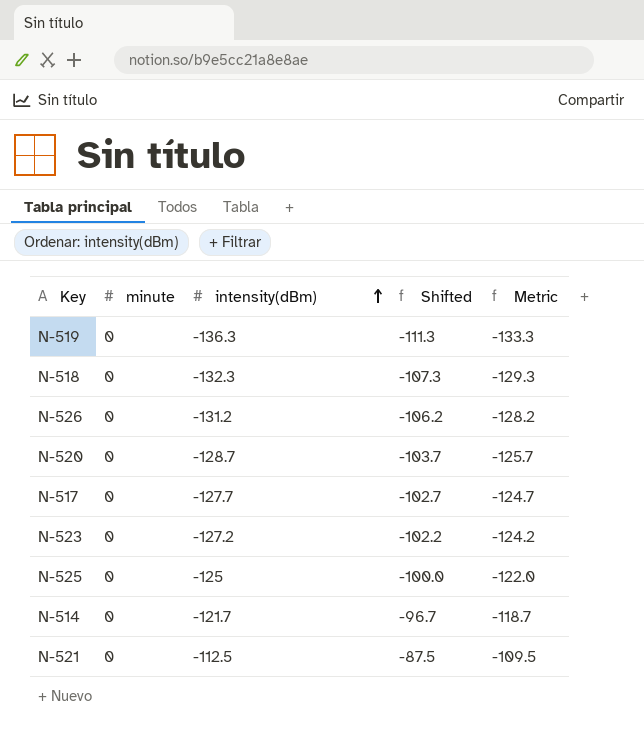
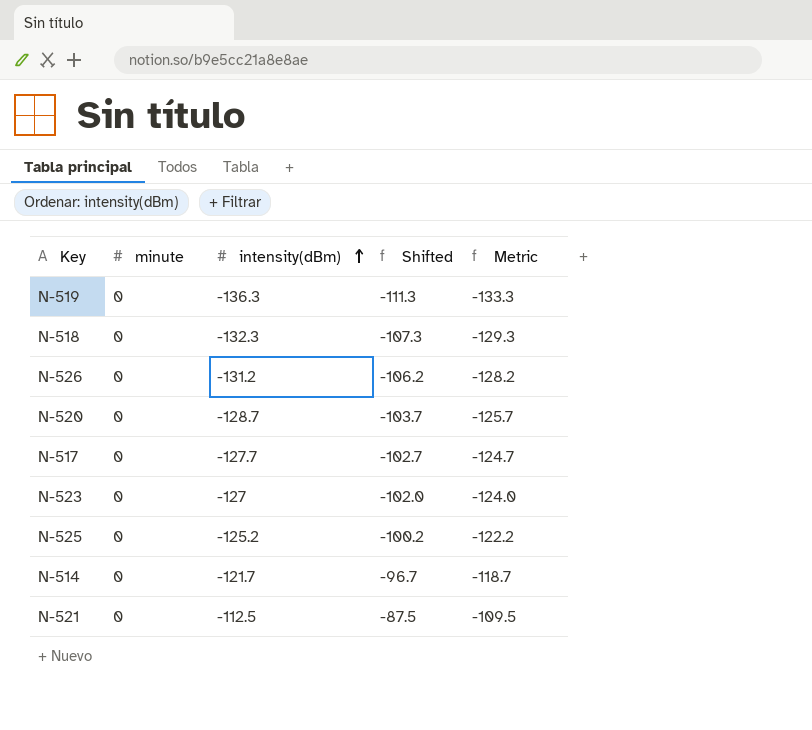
N-523 | intensity(dBm): -127.2 -> -127
N-523 | Shifted: -102.2 -> -102.0
N-523 | Metric: -124.2 -> -124.0
N-525 | intensity(dBm): -125 -> -125.2
N-525 | Shifted: -100.0 -> -100.2
N-525 | Metric: -122.0 -> -122.2

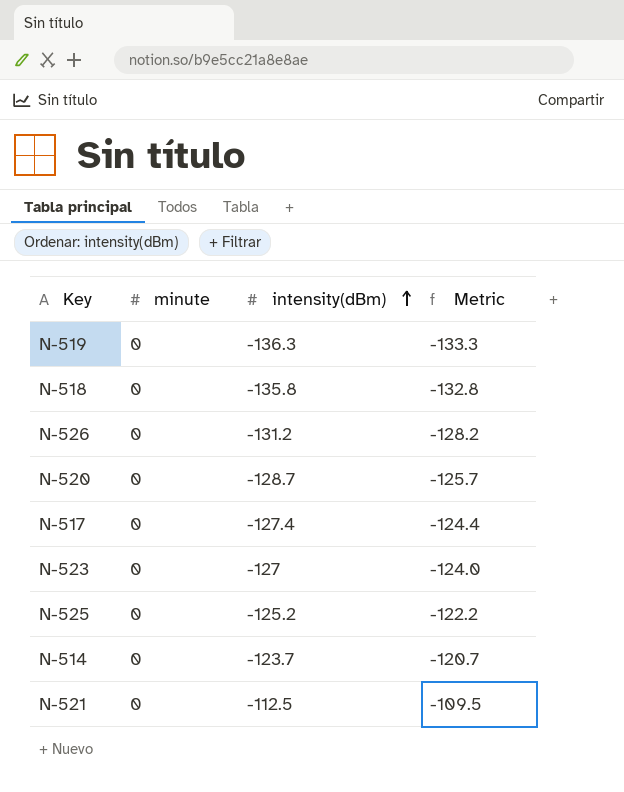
column Shifted | formula: [intensity(dBm)] + 25 -> none
N-518 | intensity(dBm): -132.3 -> -135.8
N-518 | Metric: -129.3 -> -132.8
N-517 | intensity(dBm): -127.7 -> -127.4
N-517 | Metric: -124.7 -> -124.4
N-514 | intensity(dBm): -121.7 -> -123.7
N-514 | Metric: -118.7 -> -120.7

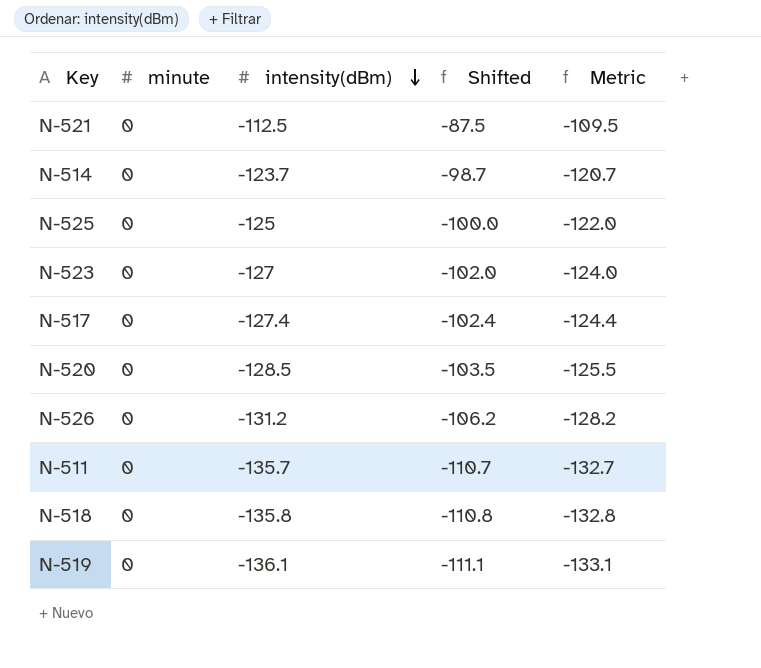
row order: intensity(dBm) ascending -> intensity(dBm) descending
column Shifted | formula: none -> [intensity(dBm)] + 25
N-525 | intensity(dBm): -125.2 -> -125
N-525 | Metric: -122.2 -> -122.0
N-520 | intensity(dBm): -128.7 -> -128.5
N-520 | Metric: -125.7 -> -125.5
row N-511: none -> 0 | -135.7 | -110.7 | -132.7
N-519 | intensity(dBm): -136.3 -> -136.1
N-519 | Metric: -133.3 -> -133.1

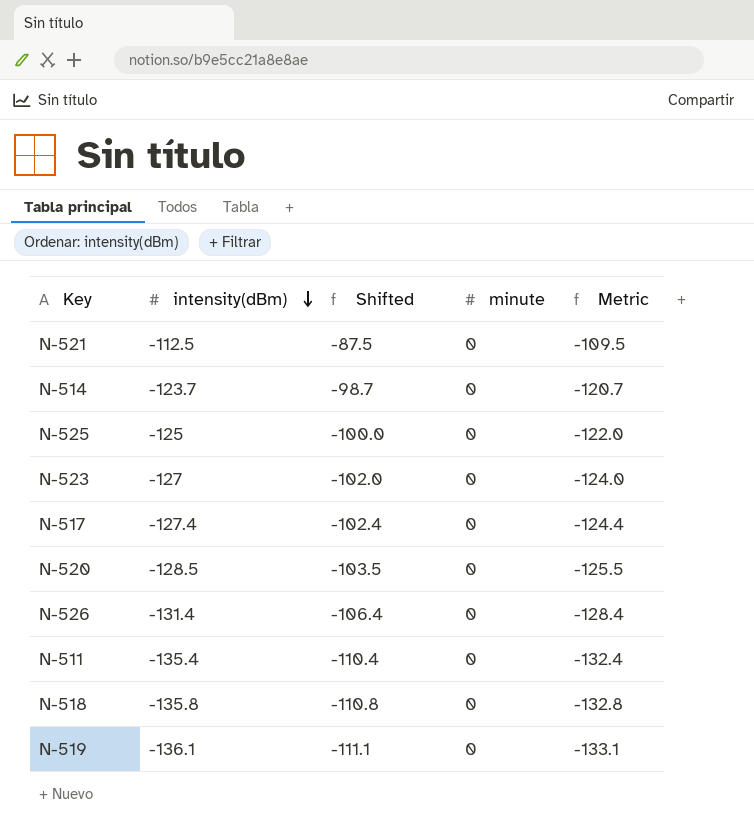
column minute | position: 2 -> 4
N-526 | intensity(dBm): -131.2 -> -131.4
N-526 | Shifted: -106.2 -> -106.4
N-526 | Metric: -128.2 -> -128.4
N-511 | intensity(dBm): -135.7 -> -135.4
N-511 | Shifted: -110.7 -> -110.4
N-511 | Metric: -132.7 -> -132.4

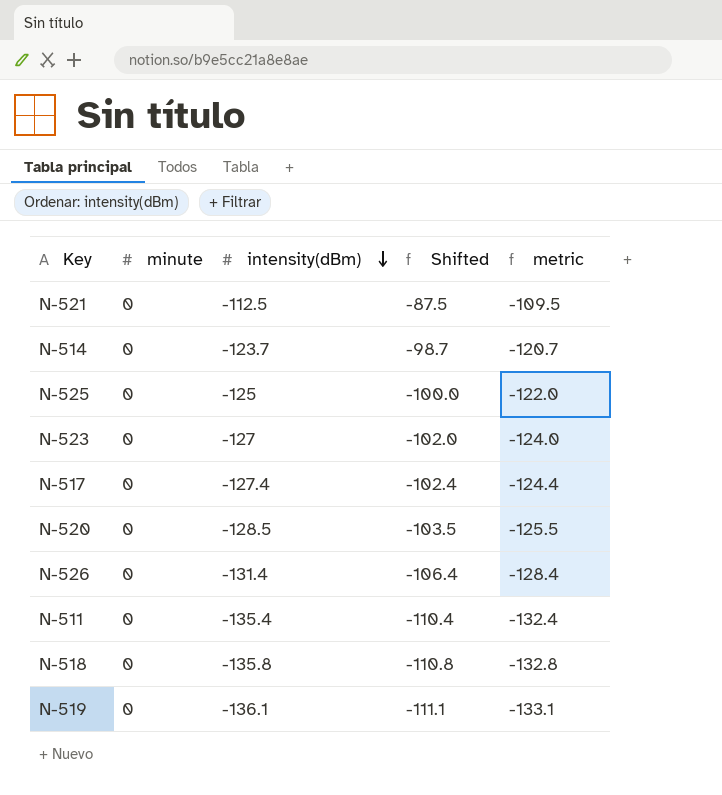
column minute | position: 4 -> 2
column name: Metric -> metric

